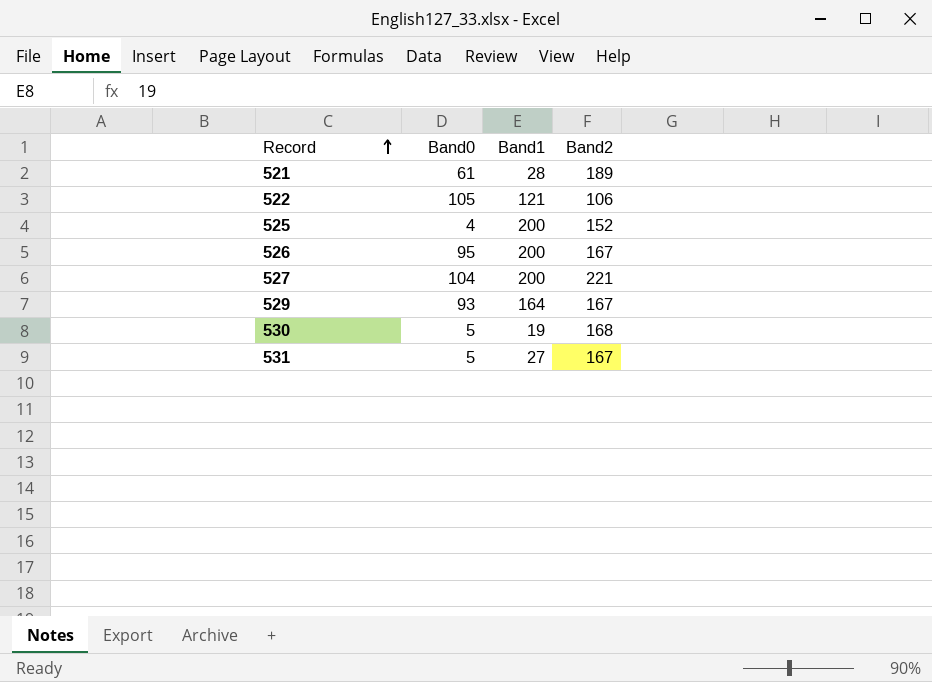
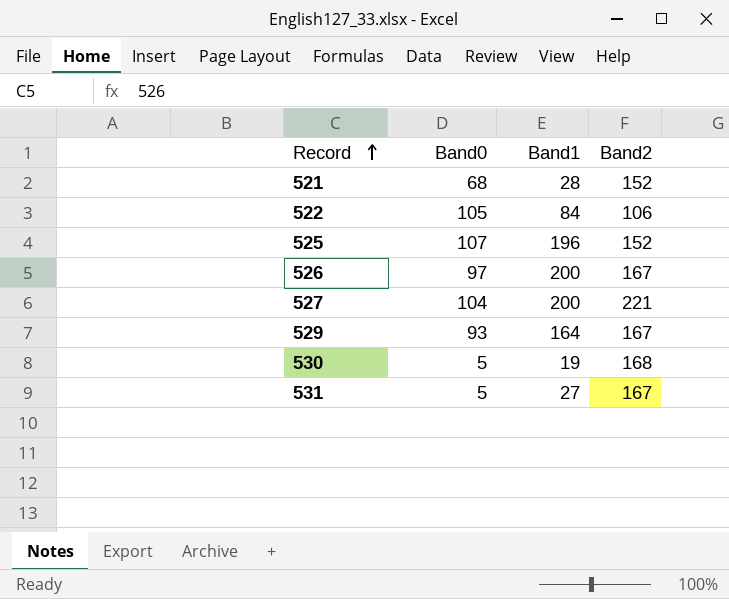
521 | Band0: 61 -> 68
521 | Band2: 189 -> 152
522 | Band1: 121 -> 84
525 | Band0: 4 -> 107
525 | Band1: 200 -> 196
526 | Band0: 95 -> 97

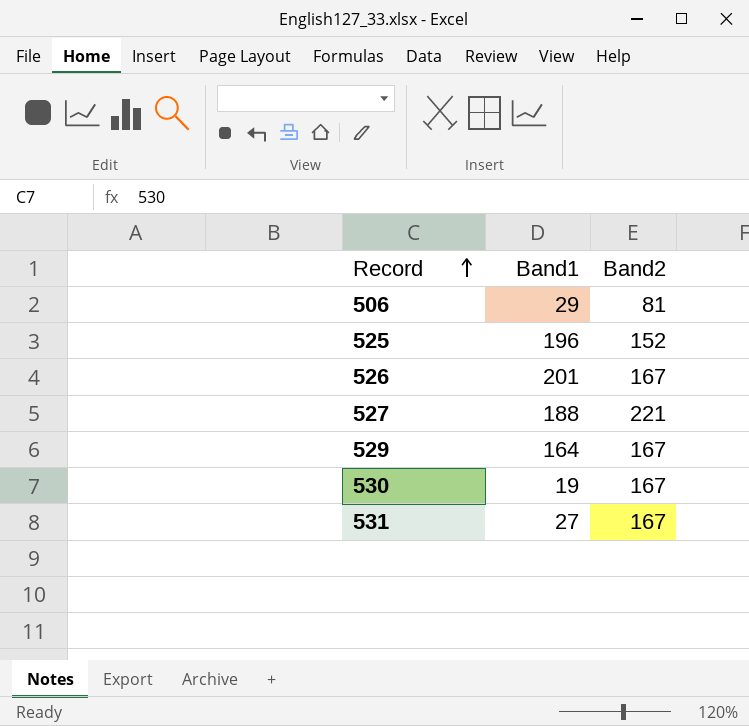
column Band0 | position: 2 -> none
row 521: 68 | 28 | 152 -> none
row 522: 105 | 84 | 106 -> none
row 506: none -> 29 | 81
526 | Band1: 200 -> 201
527 | Band1: 200 -> 188
530 | Band2: 168 -> 167

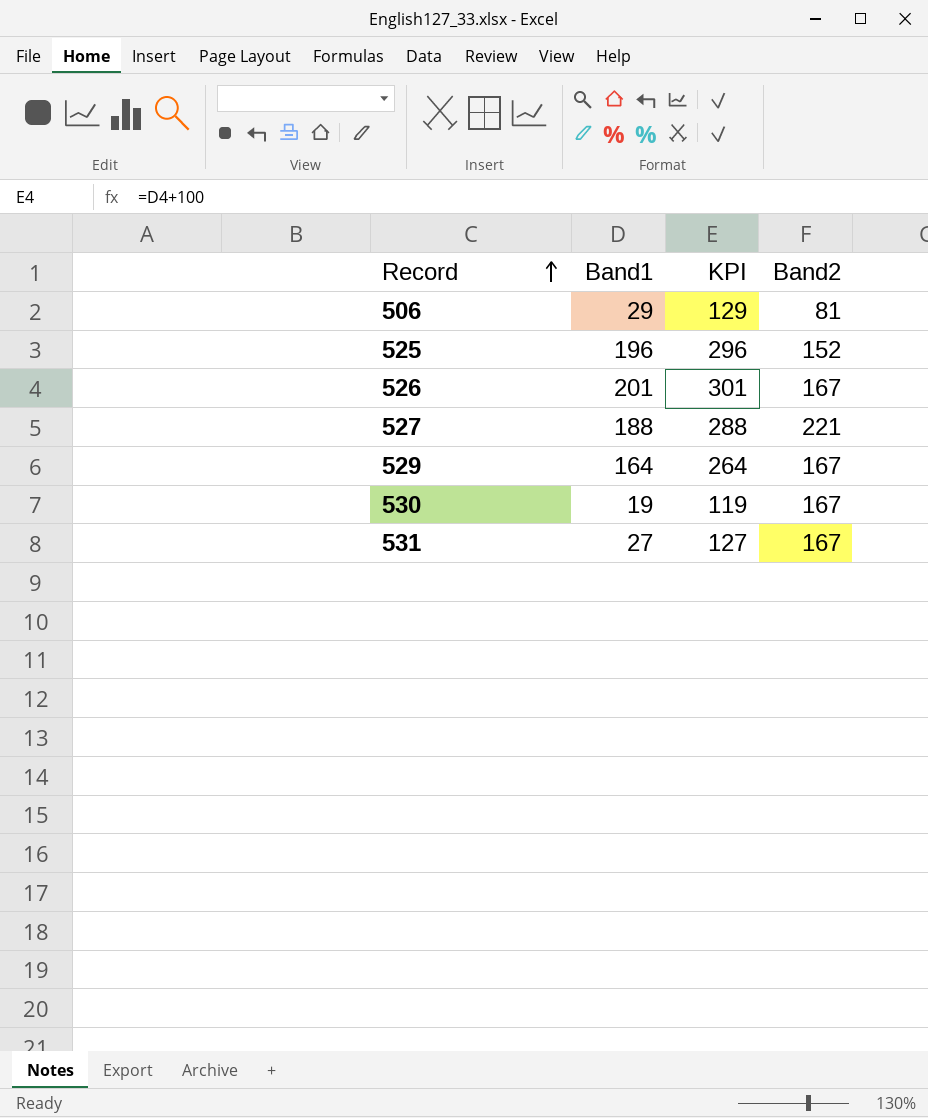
column KPI | formula: none -> [Band1] + 100

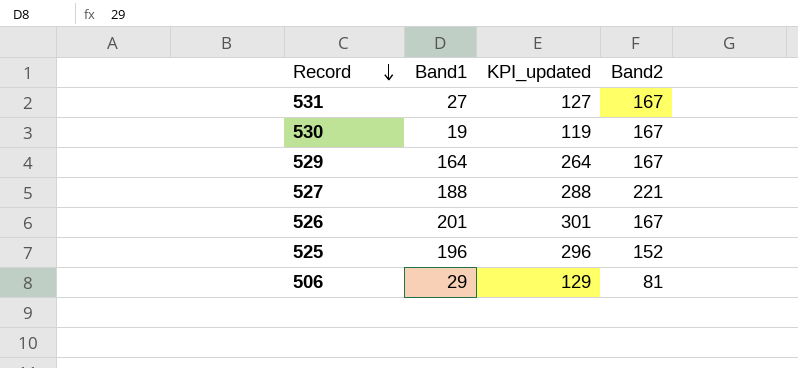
row order: Record ascending -> Record descending
column name: KPI -> KPI_updated

